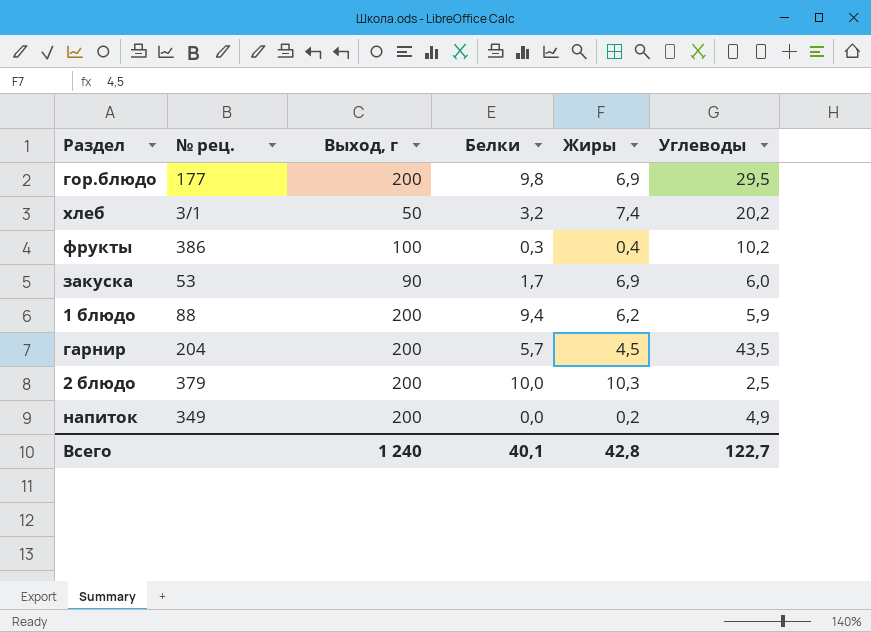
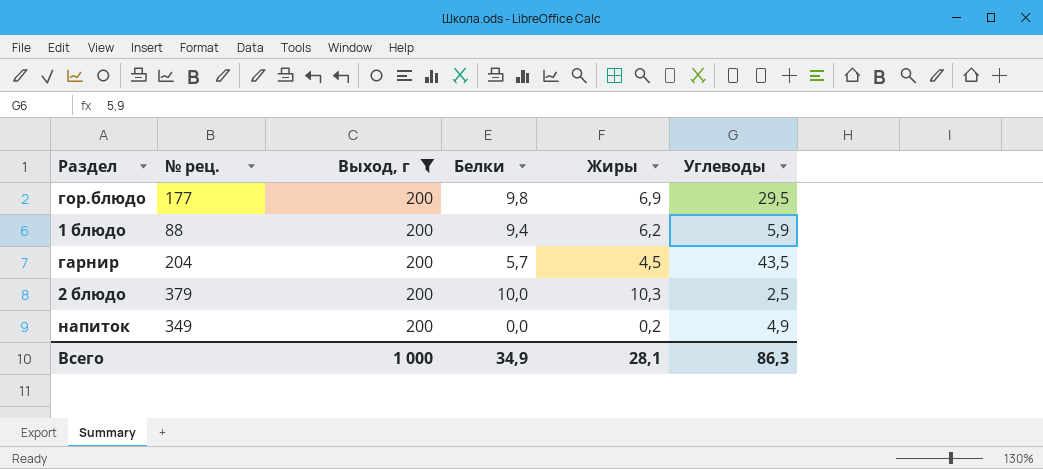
filter: none -> Выход, г = 200
Всего | Выход, г: 1 240 -> 1 000
Всего | Белки: 40,1 -> 34,9
Всего | Жиры: 42,8 -> 28,1
Всего | Углеводы: 122,7 -> 86,3

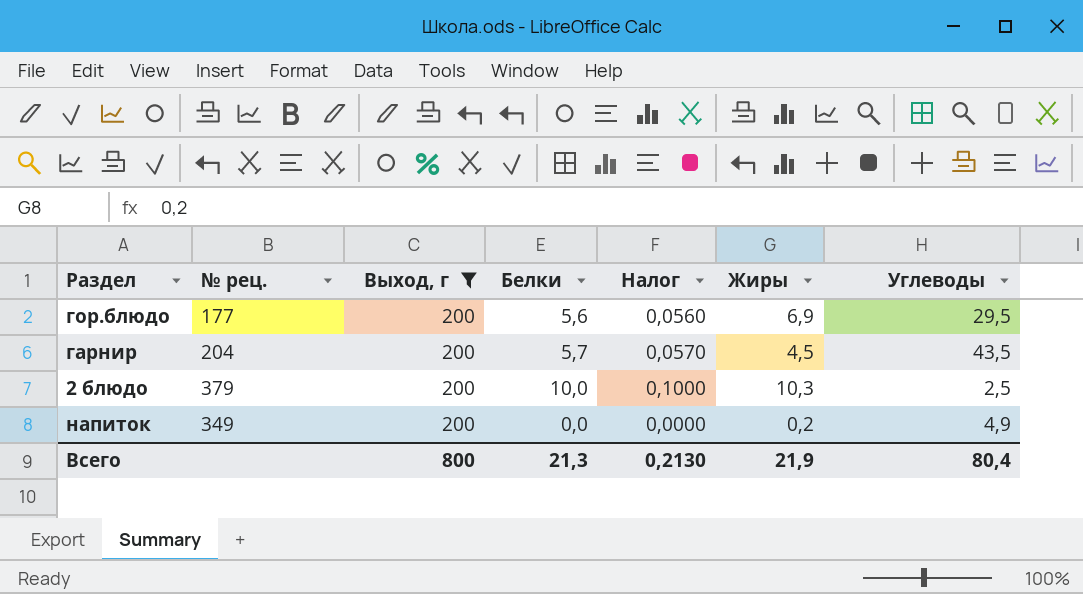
column Налог | formula: none -> [Белки] * 0,01
row 1 блюдо: 88 | 200 | 9,4 | 6,2 | 5,9 -> none
гор.блюдо | Белки: 9,8 -> 5,6
Всего | Выход, г: 1 000 -> 800
Всего | Белки: 34,9 -> 21,3
Всего | Жиры: 28,1 -> 21,9
Всего | Углеводы: 86,3 -> 80,4

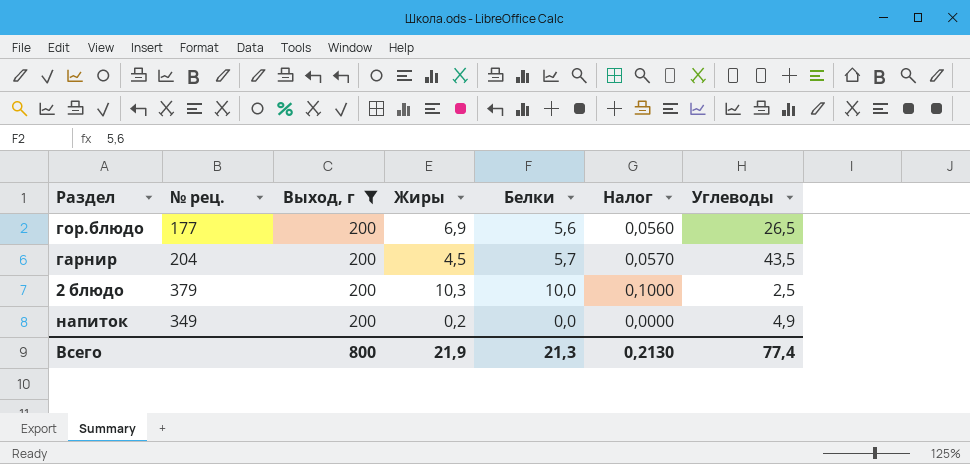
column Жиры | position: 6 -> 4
гор.блюдо | Углеводы: 29,5 -> 26,5
Всего | Углеводы: 80,4 -> 77,4

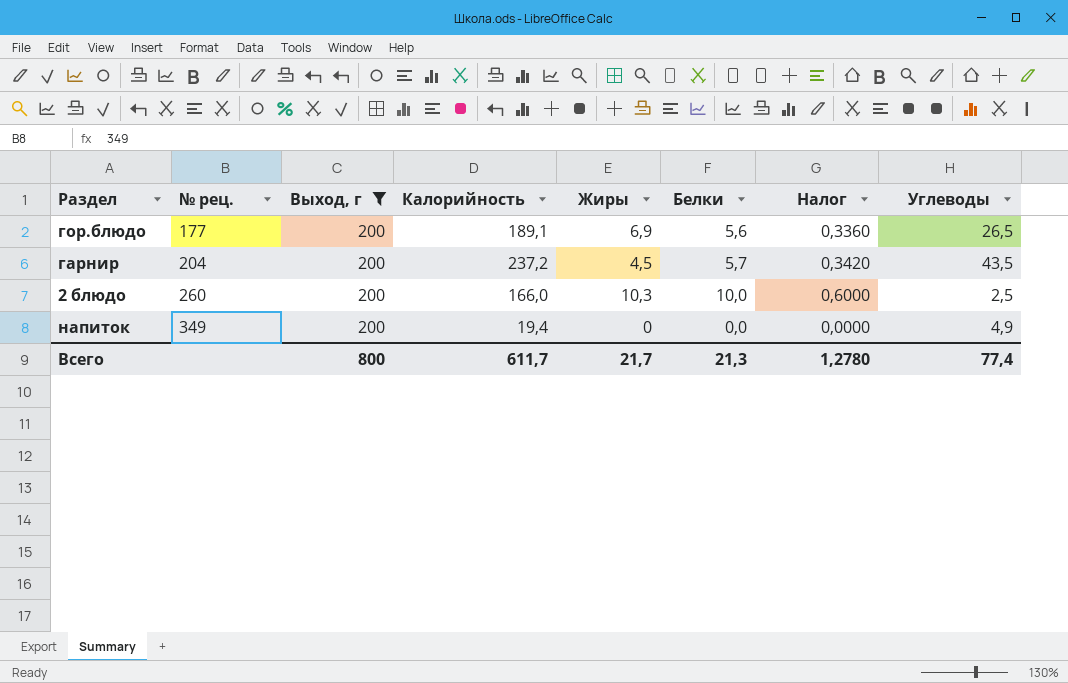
column Калорийность | position: none -> 4
column Налог | formula: [Белки] * 0,01 -> [Белки] * 0,06
2 блюдо | № рец.: 379 -> 260
напиток | Жиры: 0,2 -> 0
Всего | Жиры: 21,9 -> 21,7
Всего | Налог: 0,2130 -> 1,2780

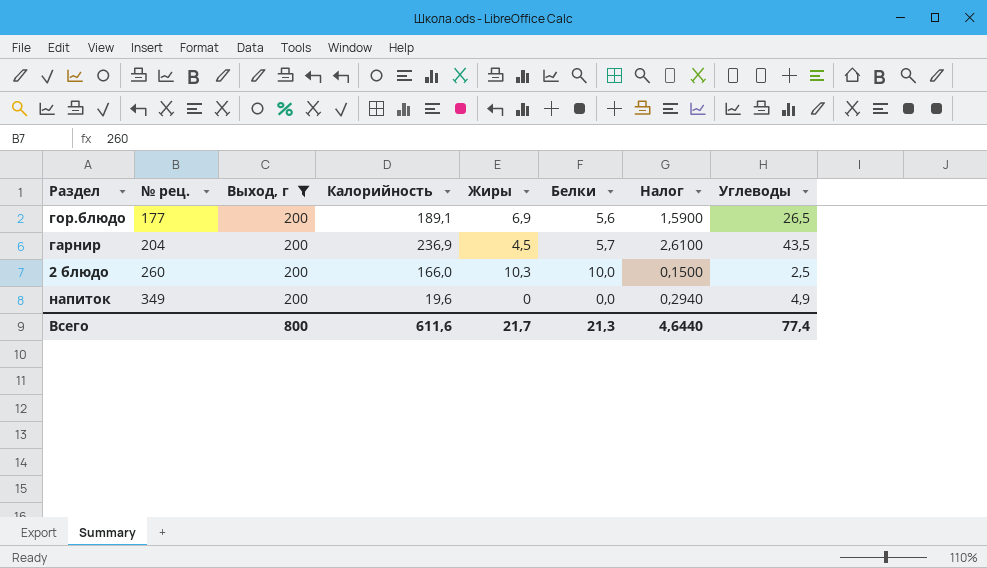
column Налог | formula: [Белки] * 0,06 -> [Углеводы] * 0,06
гарнир | Калорийность: 237,2 -> 236,9
напиток | Калорийность: 19,4 -> 19,6
Всего | Калорийность: 611,7 -> 611,6
Всего | Налог: 1,2780 -> 4,6440

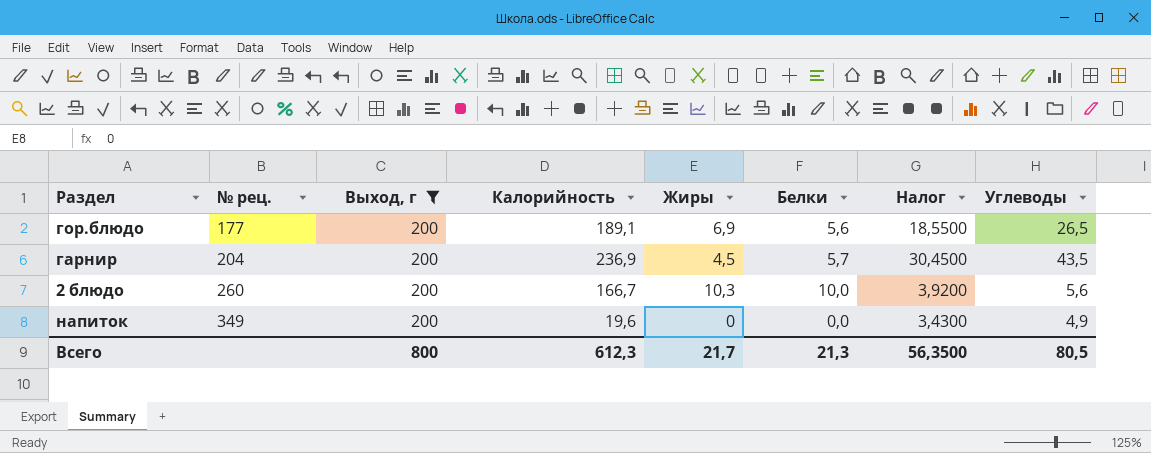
column Налог | formula: [Углеводы] * 0,06 -> [Углеводы] * 0,7
2 блюдо | Калорийность: 166,0 -> 166,7
2 блюдо | Углеводы: 2,5 -> 5,6
Всего | Калорийность: 611,6 -> 612,3
Всего | Налог: 4,6440 -> 56,3500
Всего | Углеводы: 77,4 -> 80,5

